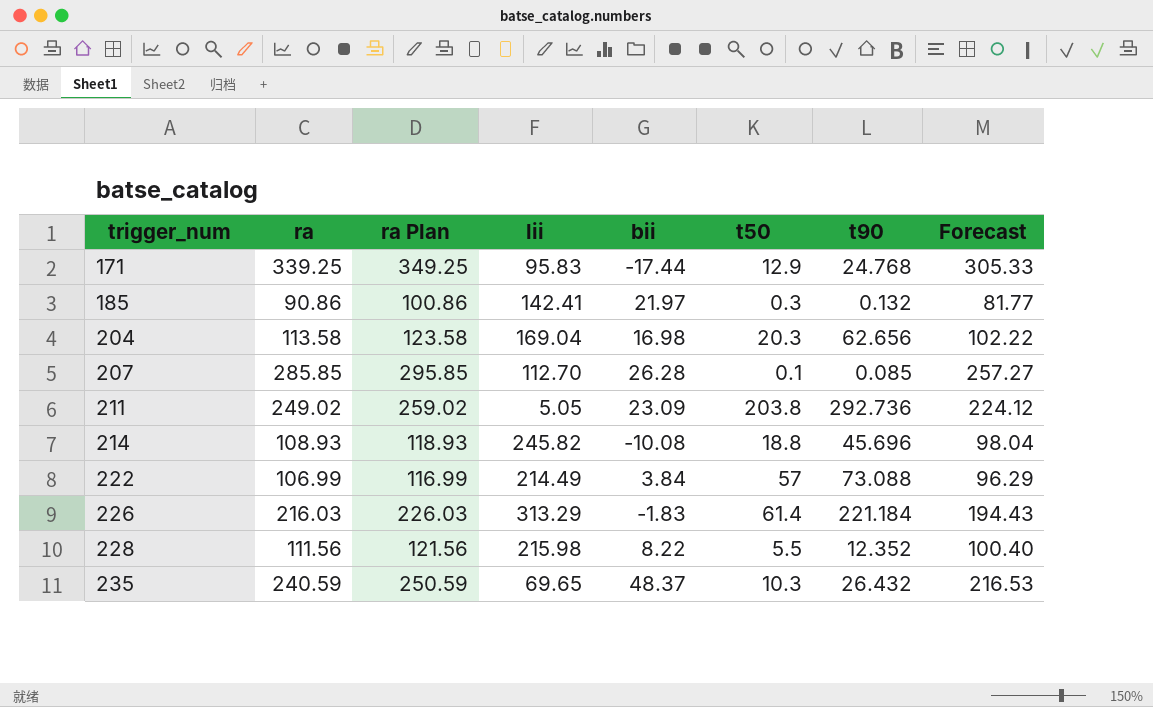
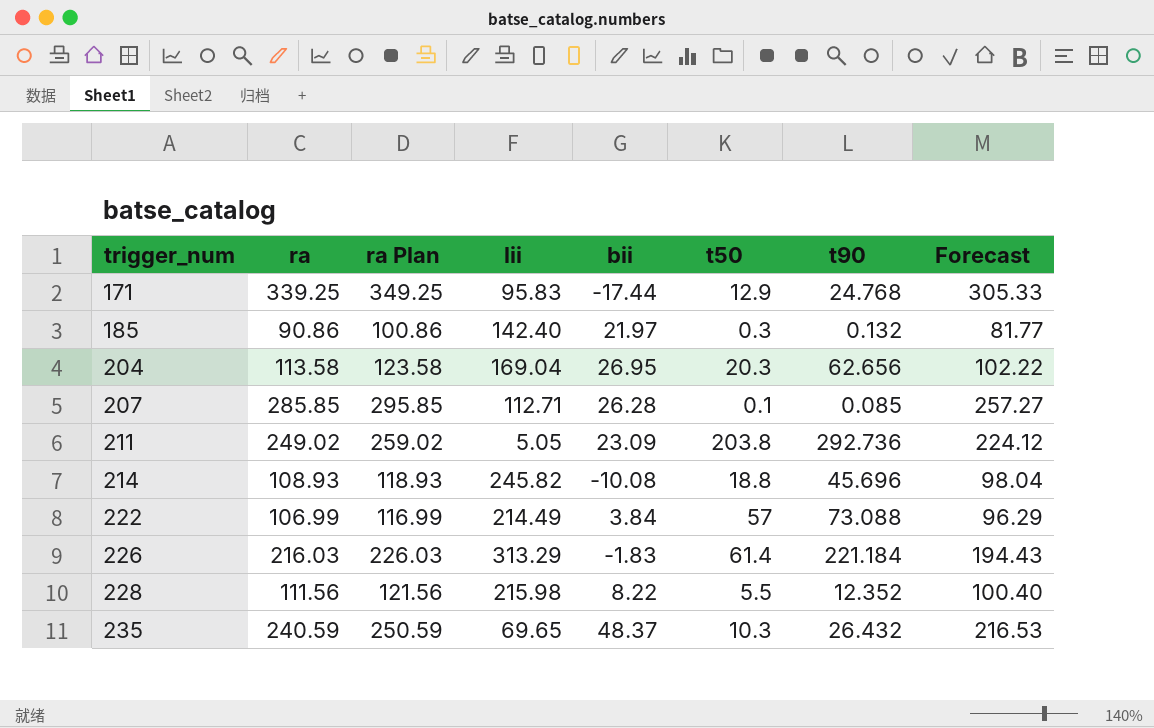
185 | lii: 142.41 -> 142.40
204 | bii: 16.98 -> 26.95
207 | lii: 112.70 -> 112.71

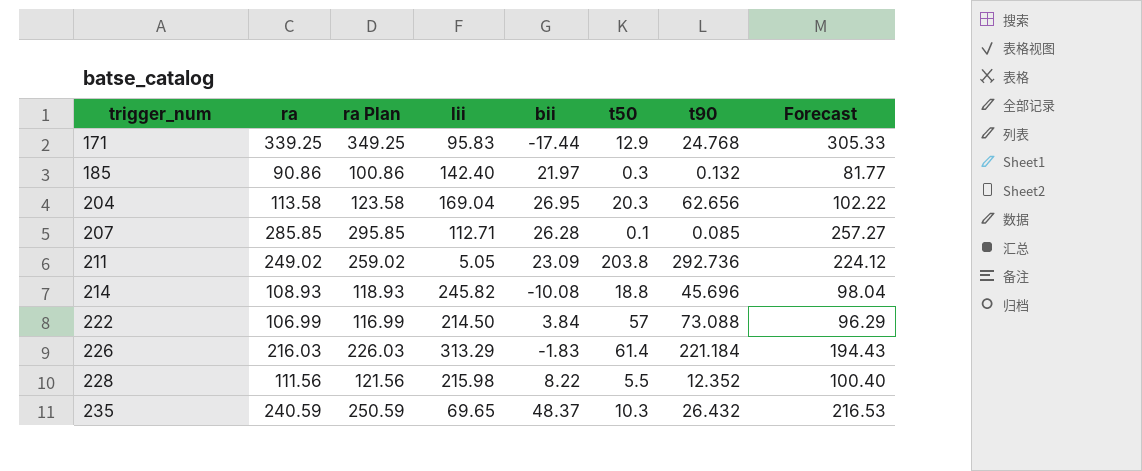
222 | lii: 214.49 -> 214.50

